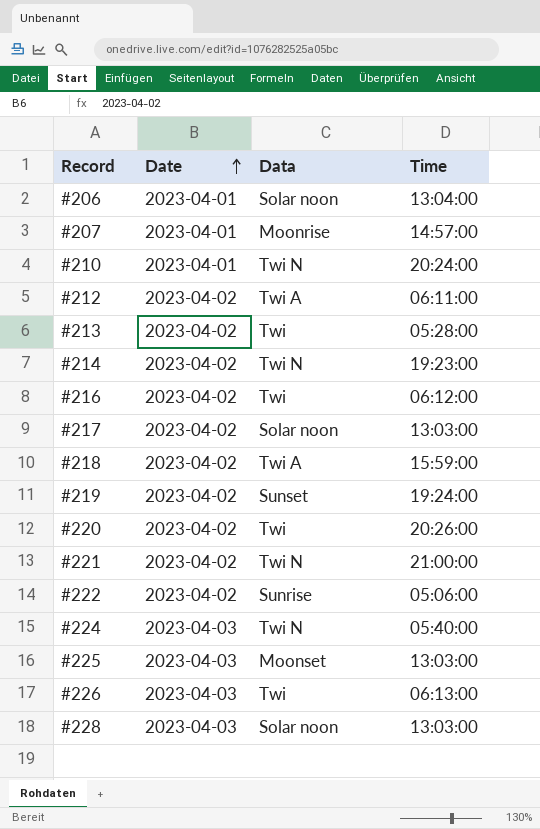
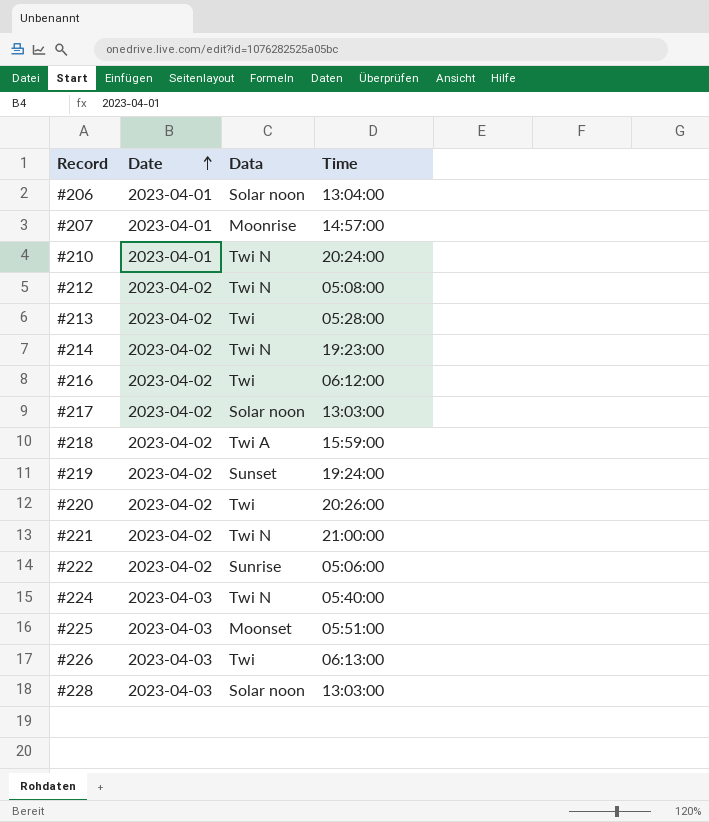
#212 | Data: Twi A -> Twi N
#212 | Time: 06:11:00 -> 05:08:00
#225 | Time: 13:03:00 -> 05:51:00

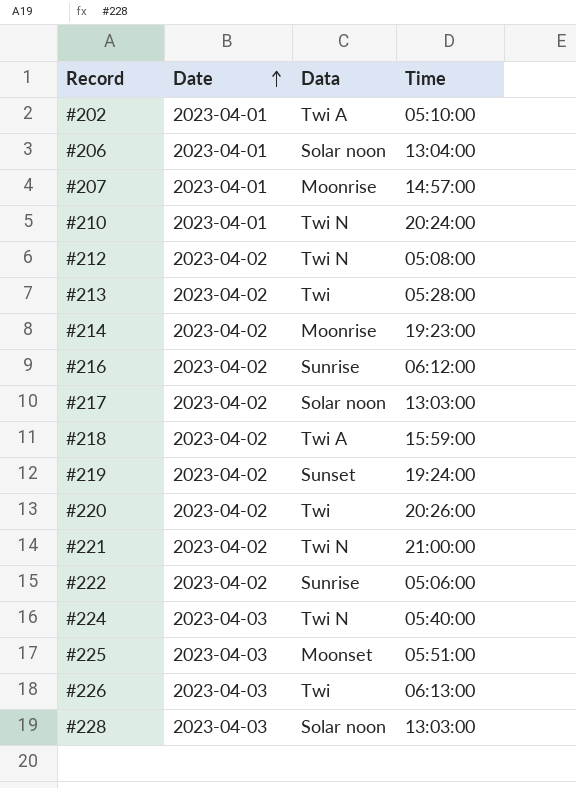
row #202: none -> 2023-04-01 | Twi A | 05:10:00
#214 | Data: Twi N -> Moonrise
#216 | Data: Twi -> Sunrise

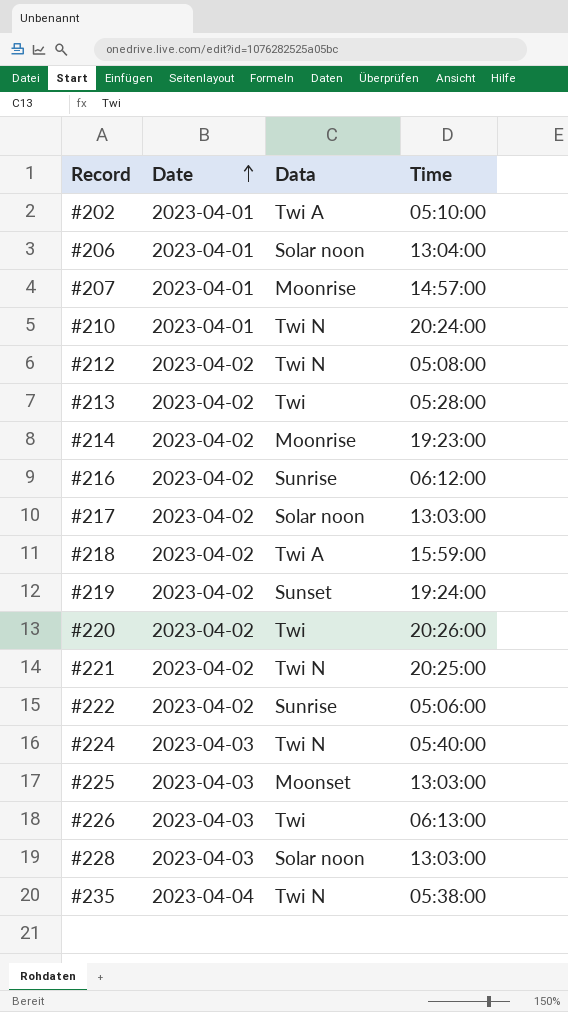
#221 | Time: 21:00:00 -> 20:25:00
#225 | Time: 05:51:00 -> 13:03:00
row #235: none -> 2023-04-04 | Twi N | 05:38:00

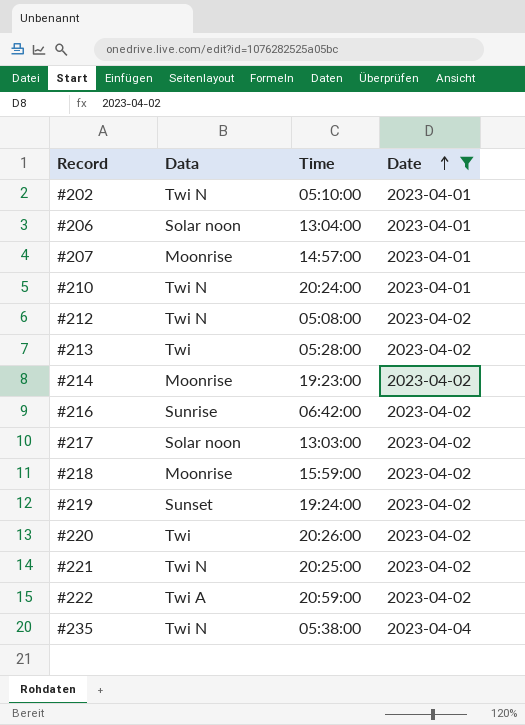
filter: none -> Date != 2023-04-03
column Date | position: 2 -> 4
#202 | Data: Twi A -> Twi N
#216 | Time: 06:12:00 -> 06:42:00
#218 | Data: Twi A -> Moonrise
#222 | Data: Sunrise -> Twi A
#222 | Time: 05:06:00 -> 20:59:00

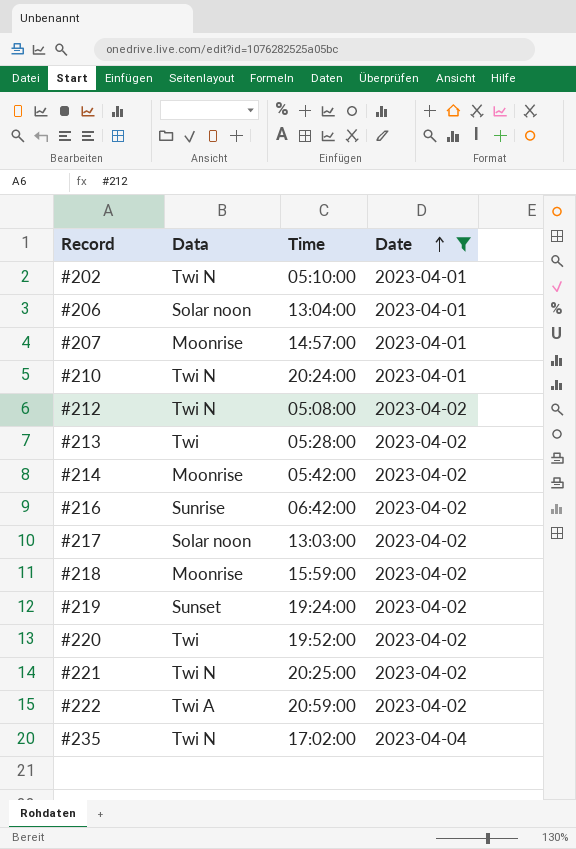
#214 | Time: 19:23:00 -> 05:42:00
#220 | Time: 20:26:00 -> 19:52:00
#235 | Time: 05:38:00 -> 17:02:00

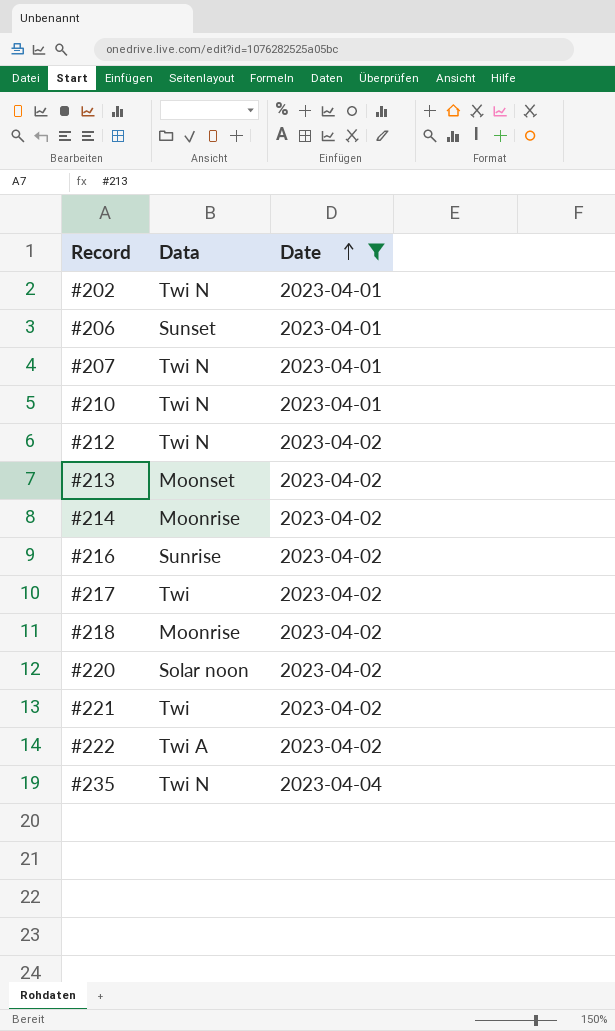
column Time | position: 3 -> none
row #219: Sunset | 19:24:00 | 2023-04-02 -> none
#206 | Data: Solar noon -> Sunset
#207 | Data: Moonrise -> Twi N
#213 | Data: Twi -> Moonset
#217 | Data: Solar noon -> Twi
#220 | Data: Twi -> Solar noon
#221 | Data: Twi N -> Twi

